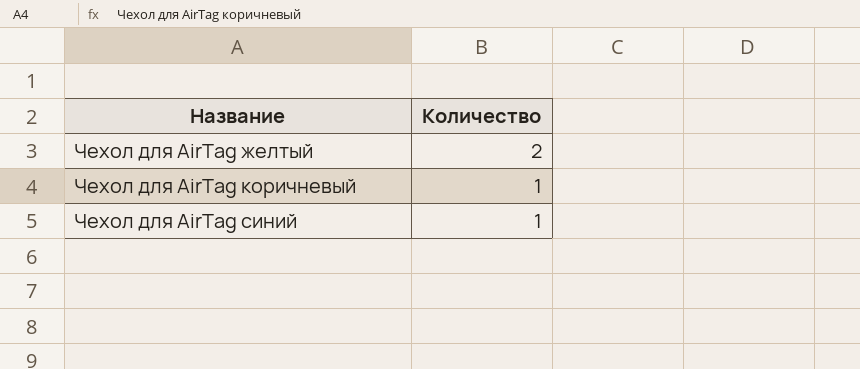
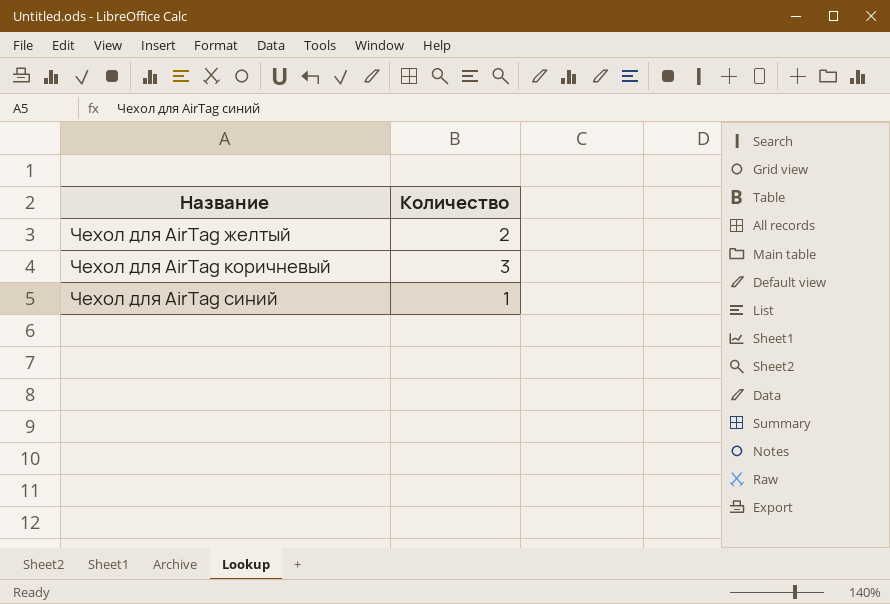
Чехол для AirTag коричневый | Количество: 1 -> 3

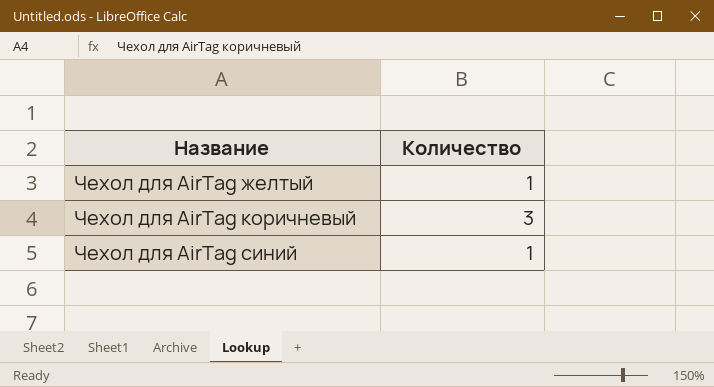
Чехол для AirTag желтый | Количество: 2 -> 1

